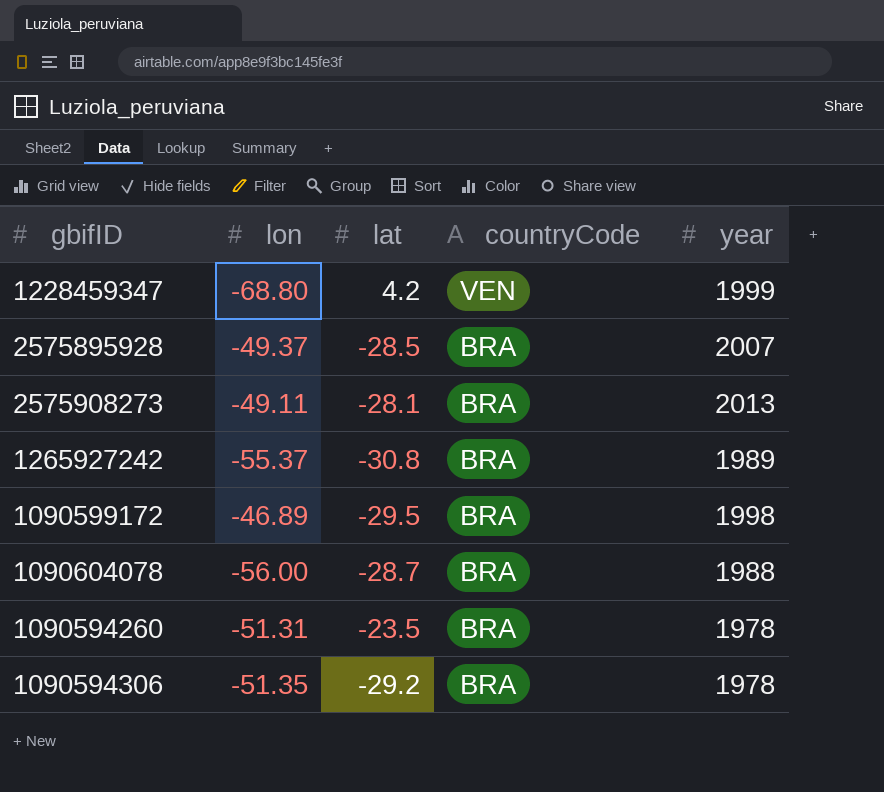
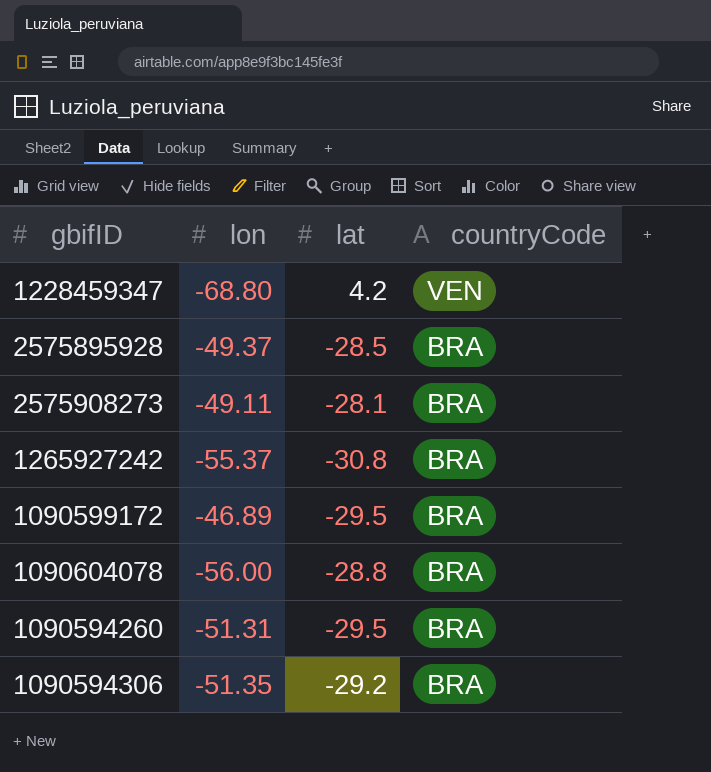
column year | position: 5 -> none
1090604078 | lat: -28.7 -> -28.8
1090594260 | lat: -23.5 -> -29.5

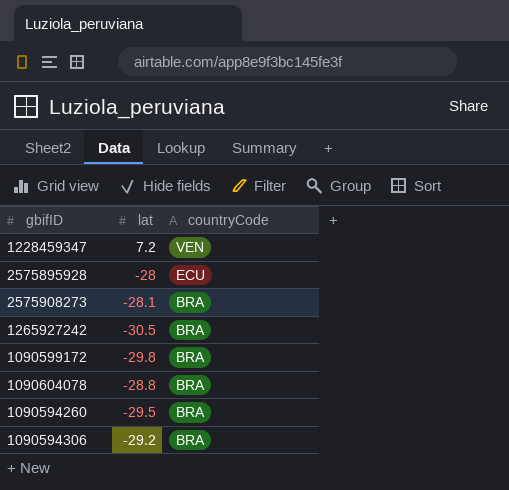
column lon | position: 2 -> none
1228459347 | lat: 4.2 -> 7.2
2575895928 | lat: -28.5 -> -28
2575895928 | countryCode: BRA -> ECU
1265927242 | lat: -30.8 -> -30.5
1090599172 | lat: -29.5 -> -29.8

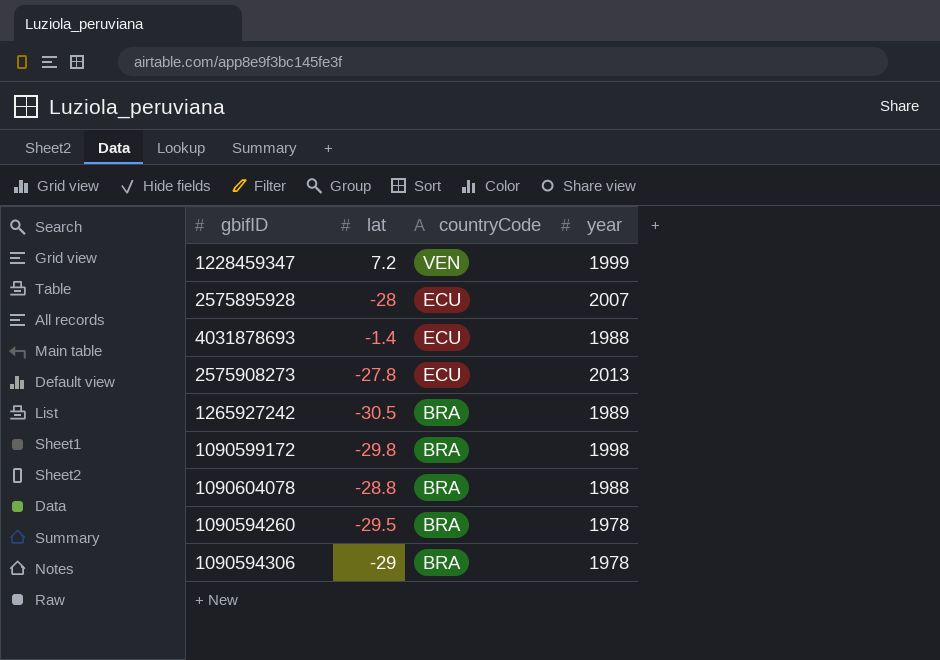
column year | position: none -> 4
row 4031878693: none -> -1.4 | ECU | 1988
2575908273 | lat: -28.1 -> -27.8
2575908273 | countryCode: BRA -> ECU
1090594306 | lat: -29.2 -> -29

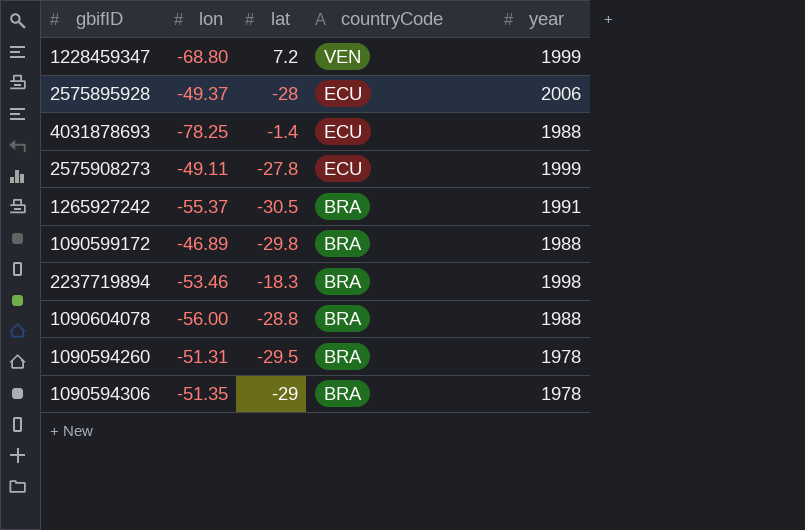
column lon | position: none -> 2
2575895928 | year: 2007 -> 2006
2575908273 | year: 2013 -> 1999
1265927242 | year: 1989 -> 1991
1090599172 | year: 1998 -> 1988
row 2237719894: none -> -53.46 | -18.3 | BRA | 1998

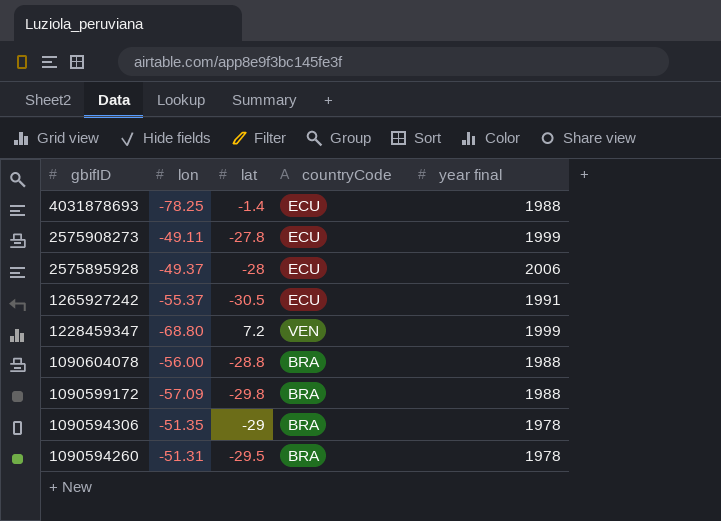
row order: countryCode descending -> gbifID descending
column name: year -> year final
row 2237719894: -53.46 | -18.3 | BRA | 1998 -> none
1265927242 | countryCode: BRA -> ECU
1090599172 | lon: -46.89 -> -57.09

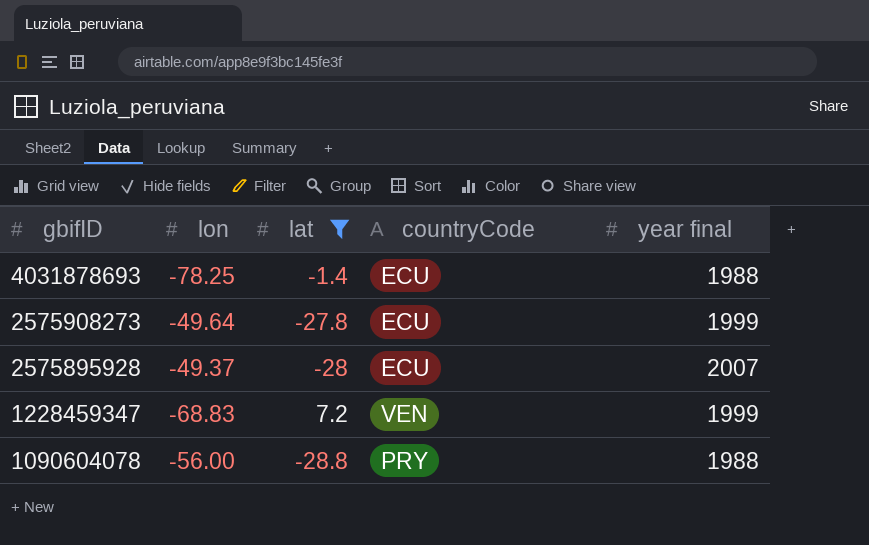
filter: none -> lat >= -28.8
2575908273 | lon: -49.11 -> -49.64
2575895928 | year final: 2006 -> 2007
1228459347 | lon: -68.80 -> -68.83
1090604078 | countryCode: BRA -> PRY

